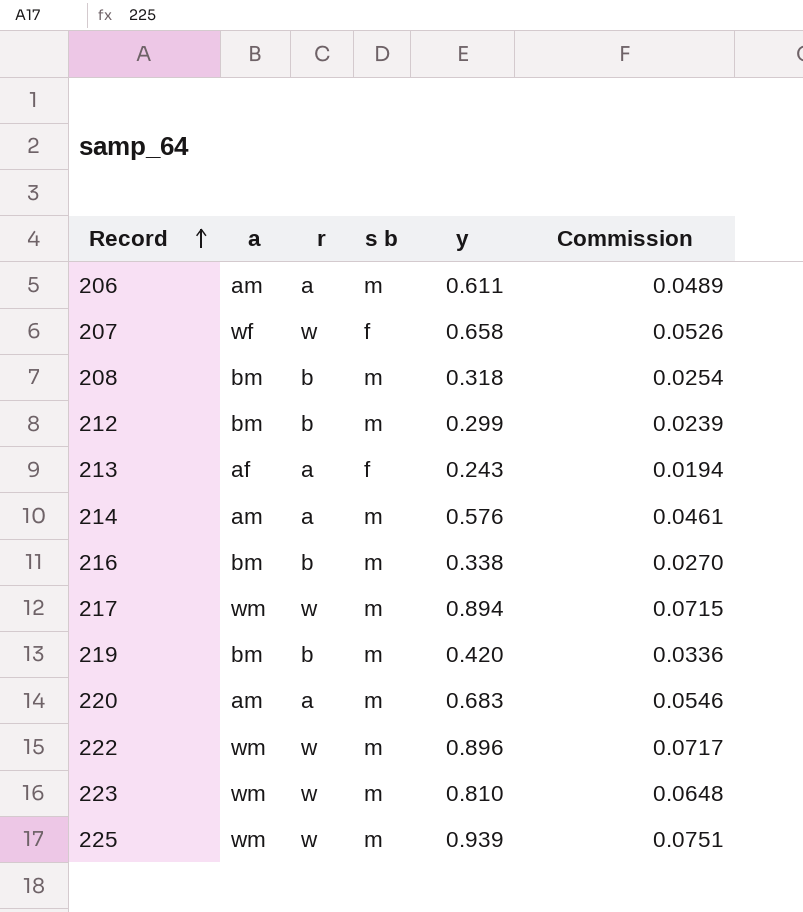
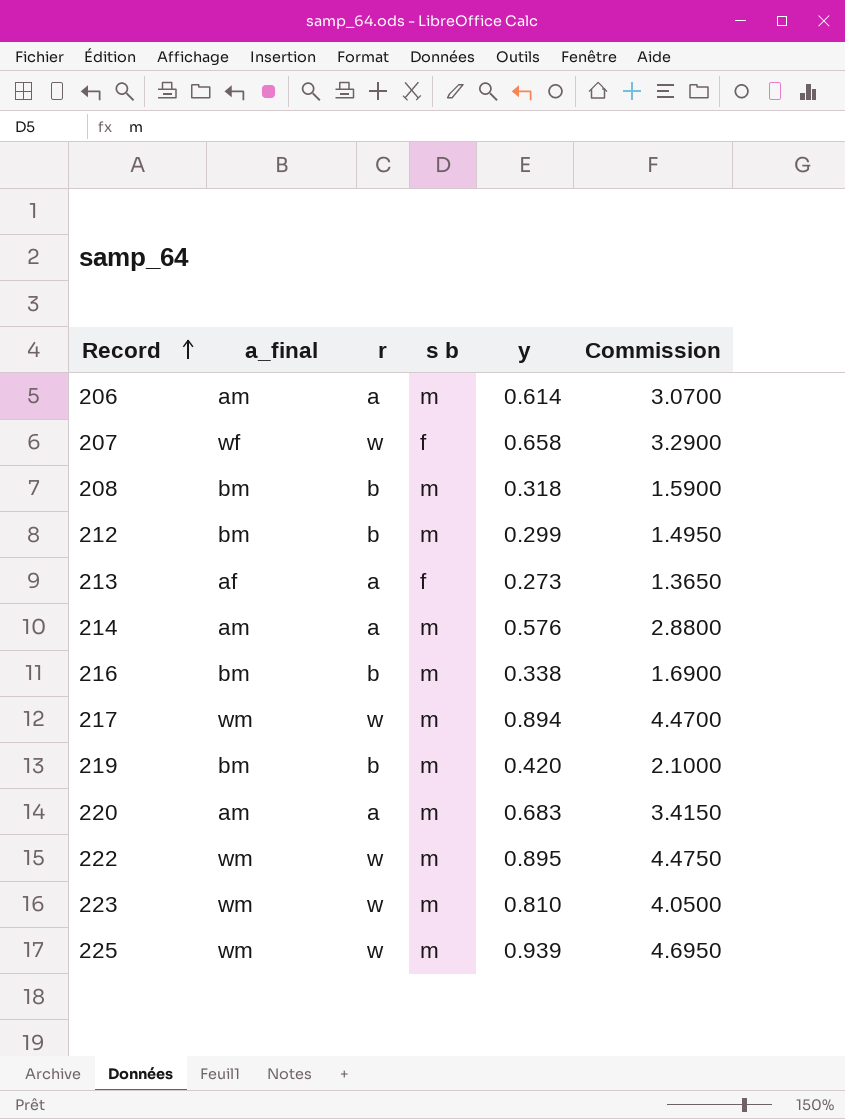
column name: a -> a_final
column Commission | formula: [y] * 0.08 -> [y] * 5
206 | y: 0.611 -> 0.614
213 | y: 0.243 -> 0.273
222 | y: 0.896 -> 0.895

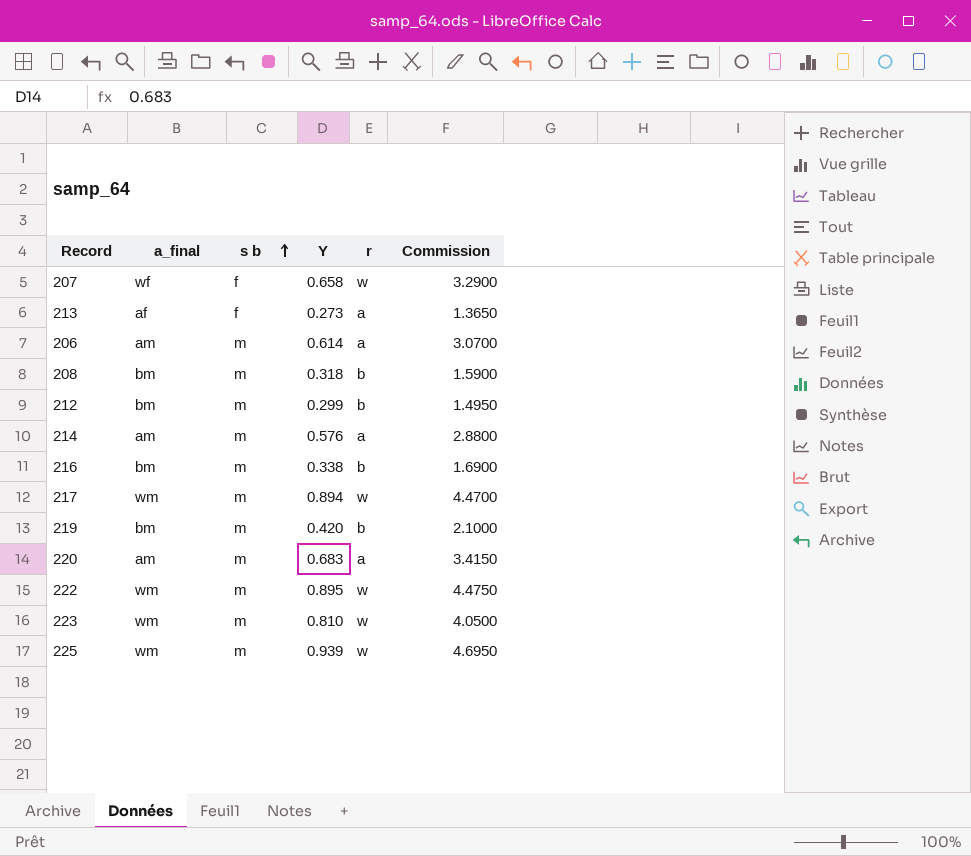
row order: Record ascending -> s b ascending
column name: y -> Y
column r | position: 3 -> 5

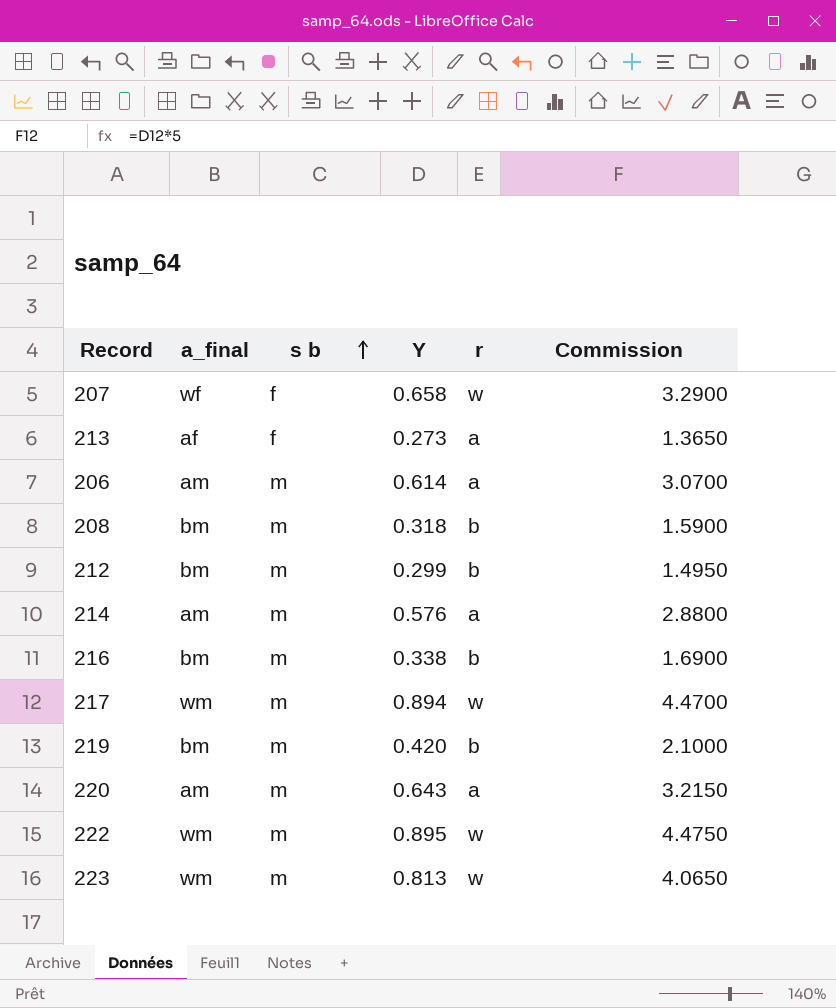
row 225: wm | m | 0.939 | w | 4.6950 -> none
220 | Y: 0.683 -> 0.643
220 | Commission: 3.4150 -> 3.2150
223 | Y: 0.810 -> 0.813
223 | Commission: 4.0500 -> 4.0650

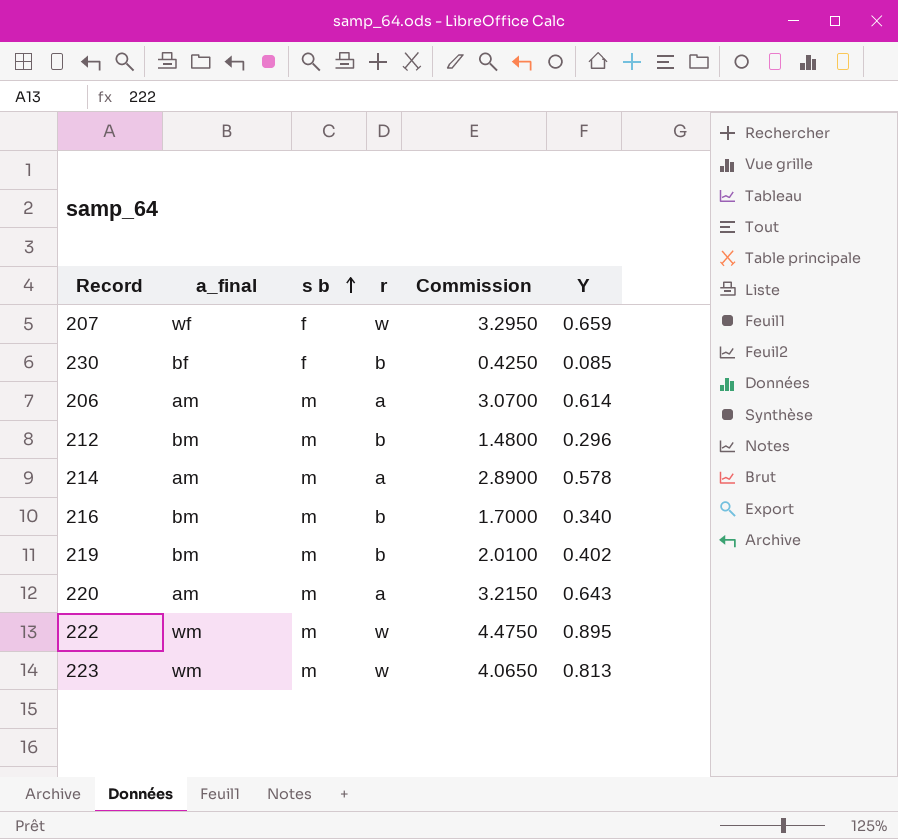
column Y | position: 4 -> 6
row 213: af | f | 0.273 | a | 1.3650 -> none
row 208: bm | m | 0.318 | b | 1.5900 -> none
row 217: wm | m | 0.894 | w | 4.4700 -> none
207 | Commission: 3.2900 -> 3.2950
207 | Y: 0.658 -> 0.659
row 230: none -> bf | f | b | 0.4250 | 0.085
212 | Commission: 1.4950 -> 1.4800
212 | Y: 0.299 -> 0.296
214 | Commission: 2.8800 -> 2.8900
214 | Y: 0.576 -> 0.578
216 | Commission: 1.6900 -> 1.7000
216 | Y: 0.338 -> 0.340
219 | Commission: 2.1000 -> 2.0100
219 | Y: 0.420 -> 0.402

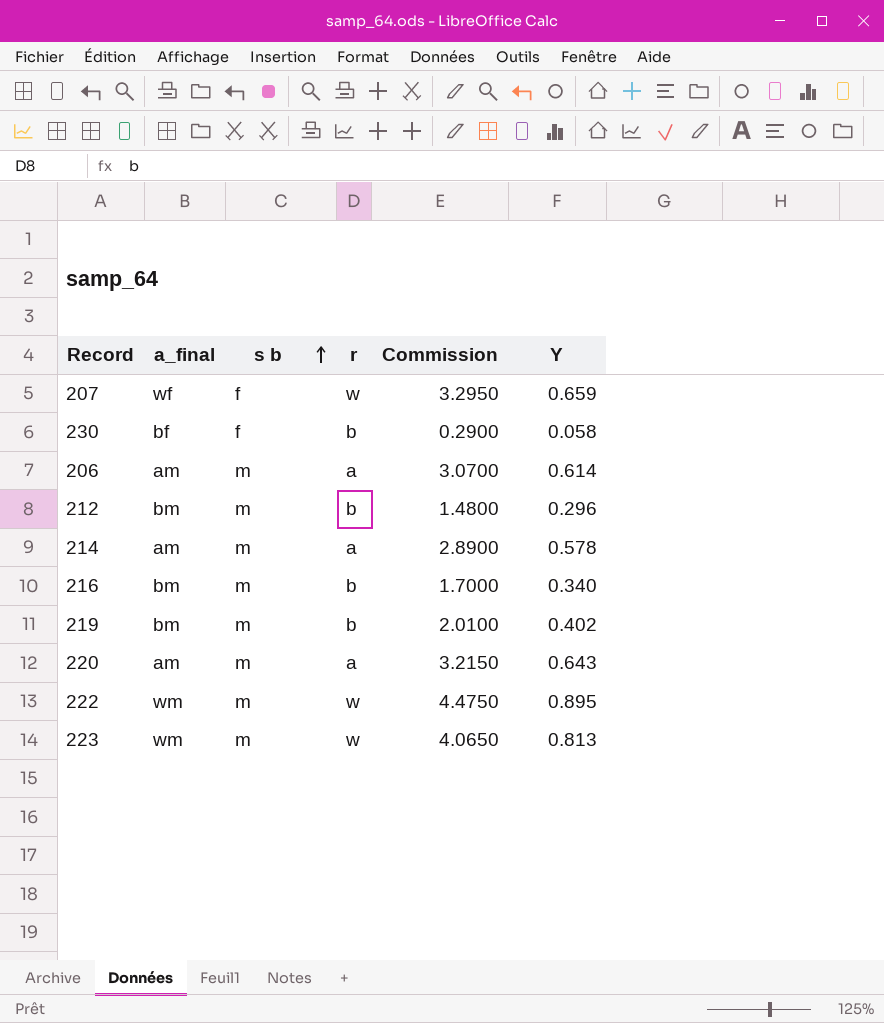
230 | Commission: 0.4250 -> 0.2900
230 | Y: 0.085 -> 0.058

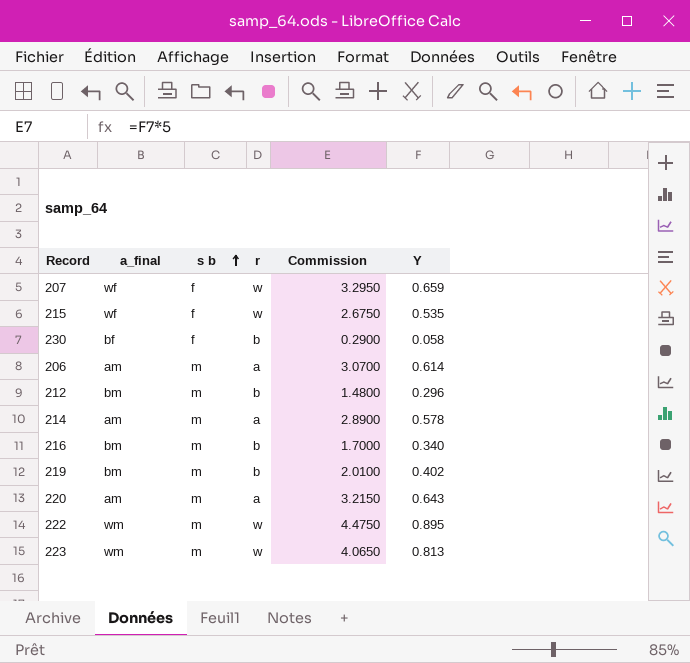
row 215: none -> wf | f | w | 2.6750 | 0.535

